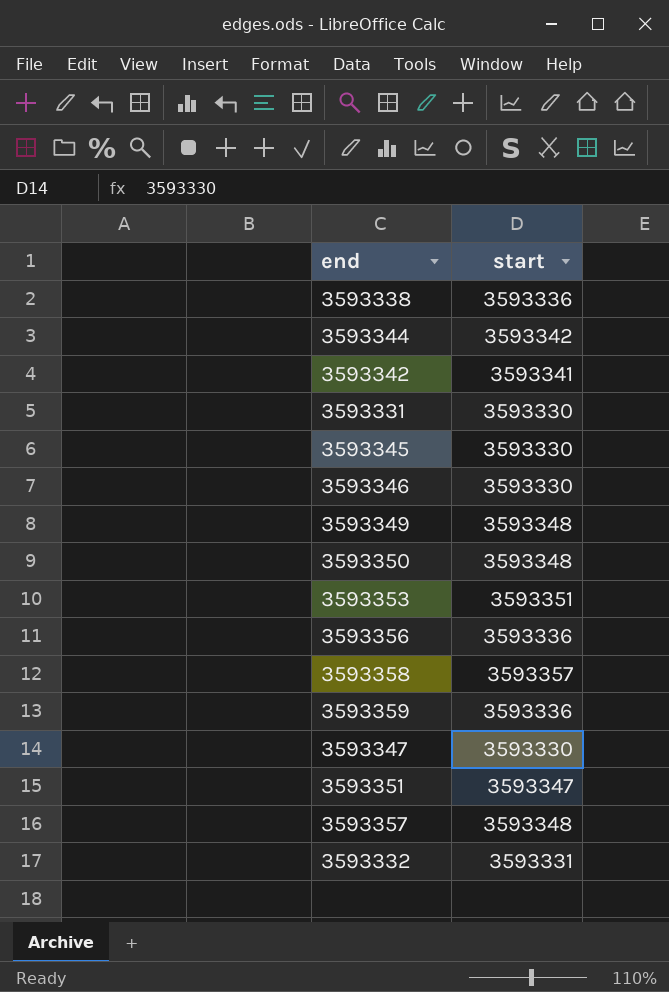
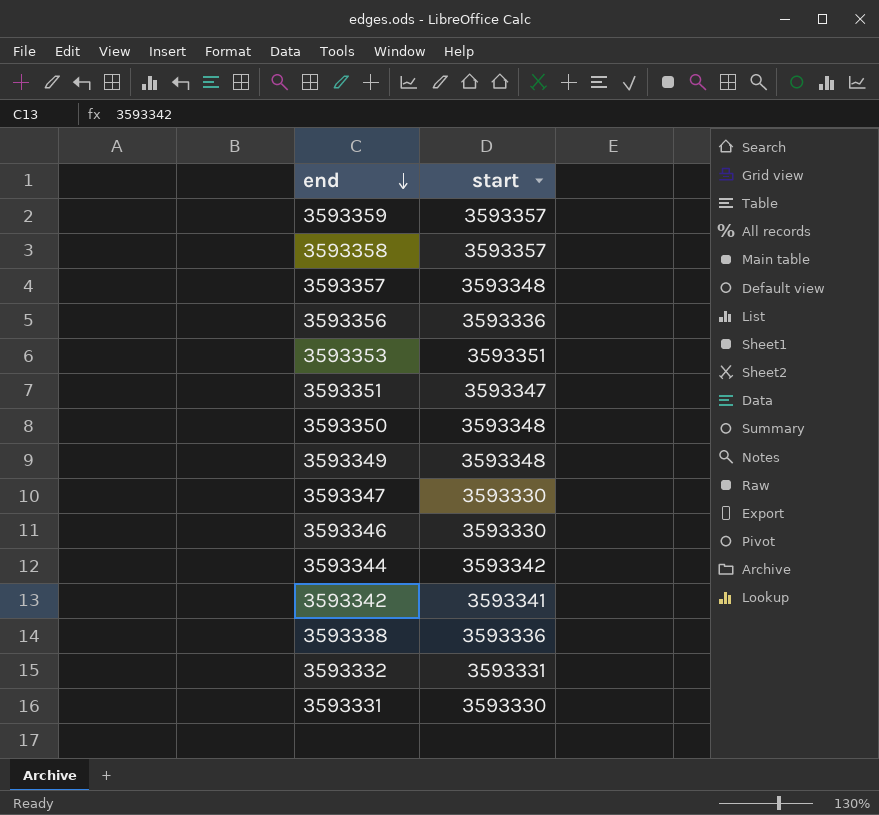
row order: none -> end descending
row 3593345: 3593330 -> none
3593359 | start: 3593336 -> 3593357

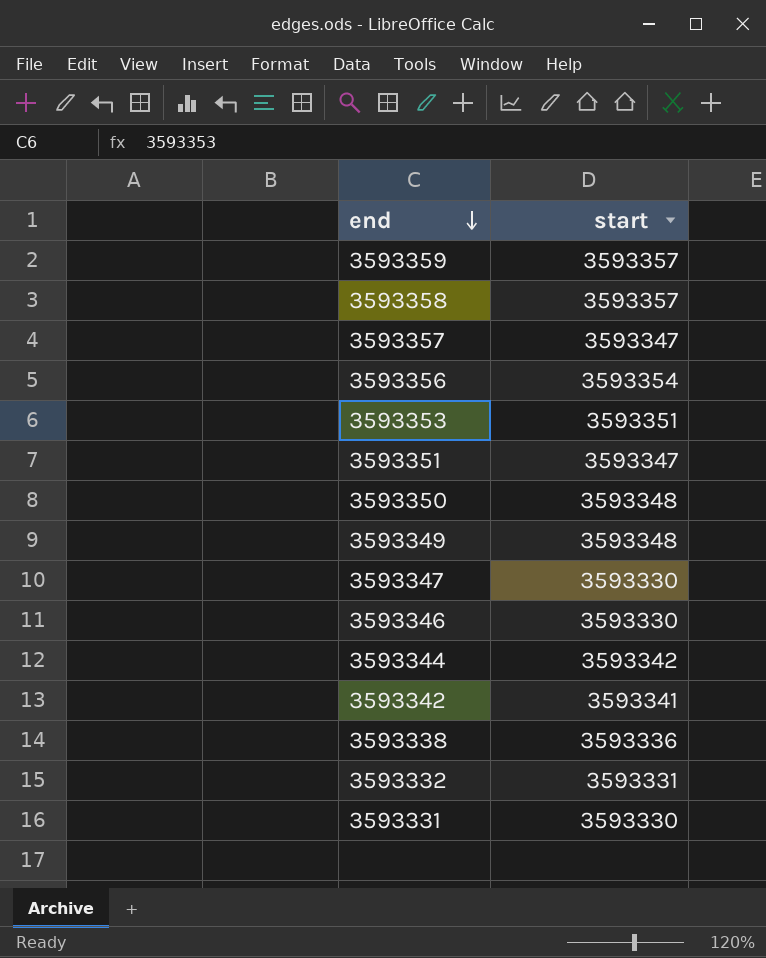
3593357 | start: 3593348 -> 3593347
3593356 | start: 3593336 -> 3593354

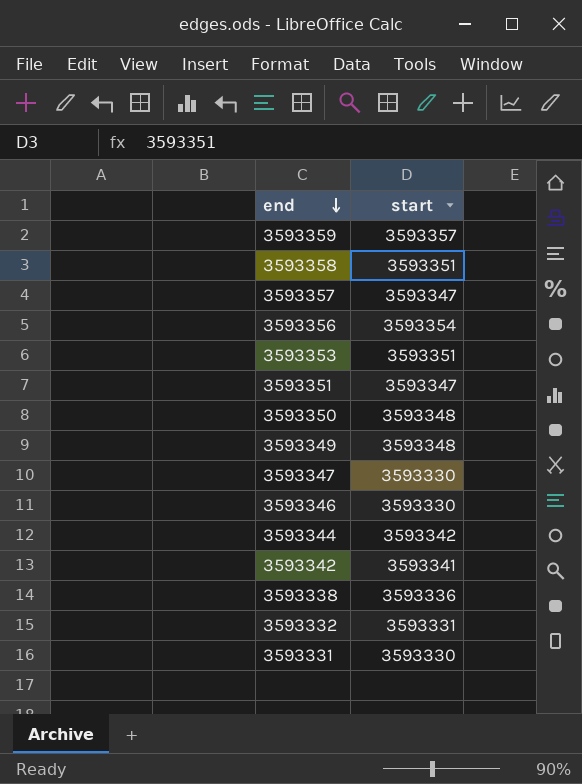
3593358 | start: 3593357 -> 3593351

